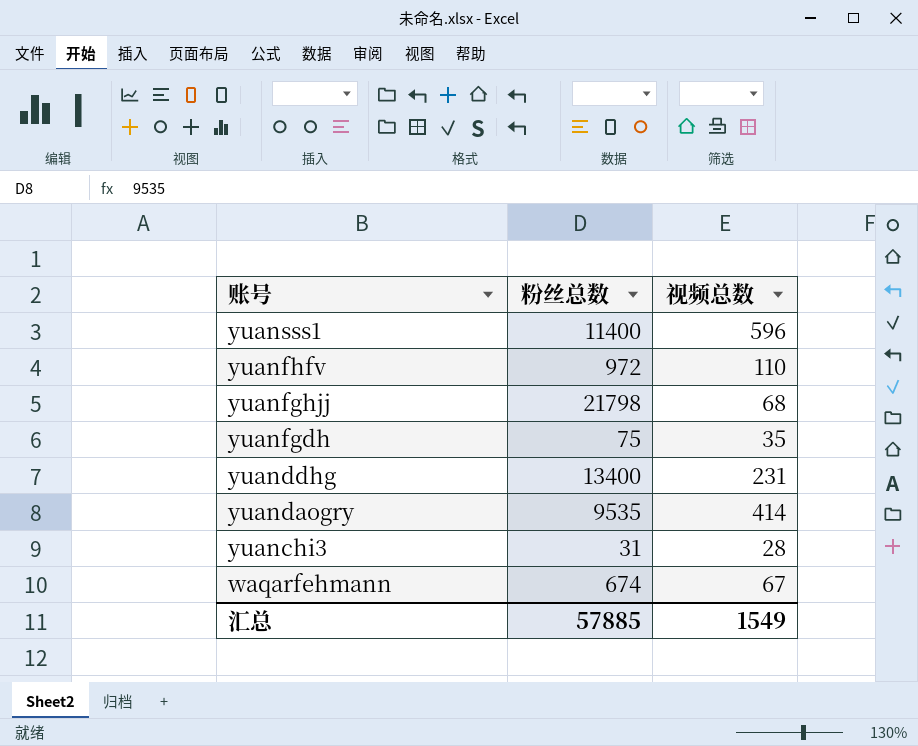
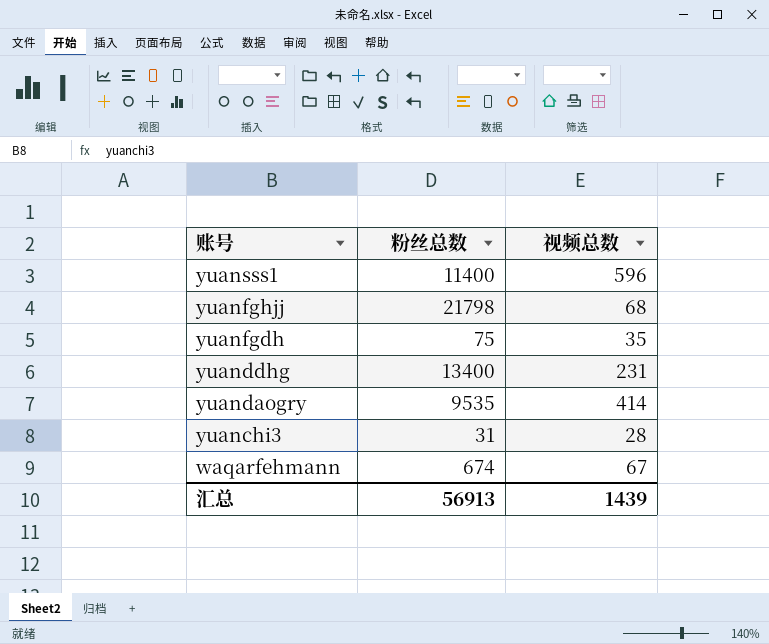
row yuanfhfv: 972 | 110 -> none
汇总 | 粉丝总数: 57885 -> 56913
汇总 | 视频总数: 1549 -> 1439

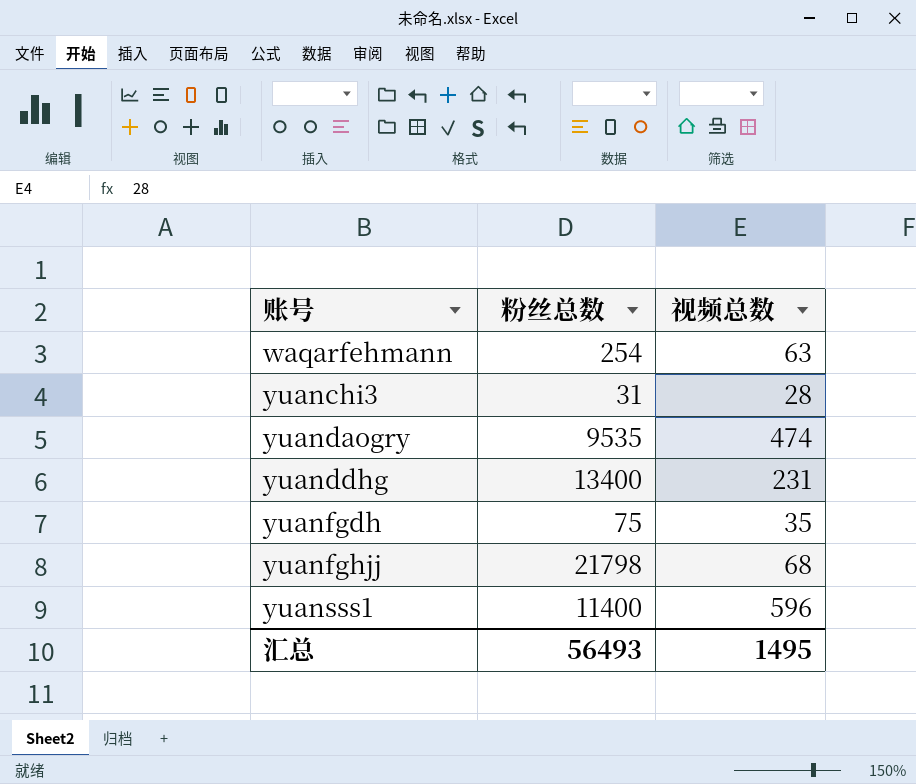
row order: 账号 descending -> 账号 ascending
waqarfehmann | 粉丝总数: 674 -> 254
waqarfehmann | 视频总数: 67 -> 63
yuandaogry | 视频总数: 414 -> 474
汇总 | 粉丝总数: 56913 -> 56493
汇总 | 视频总数: 1439 -> 1495

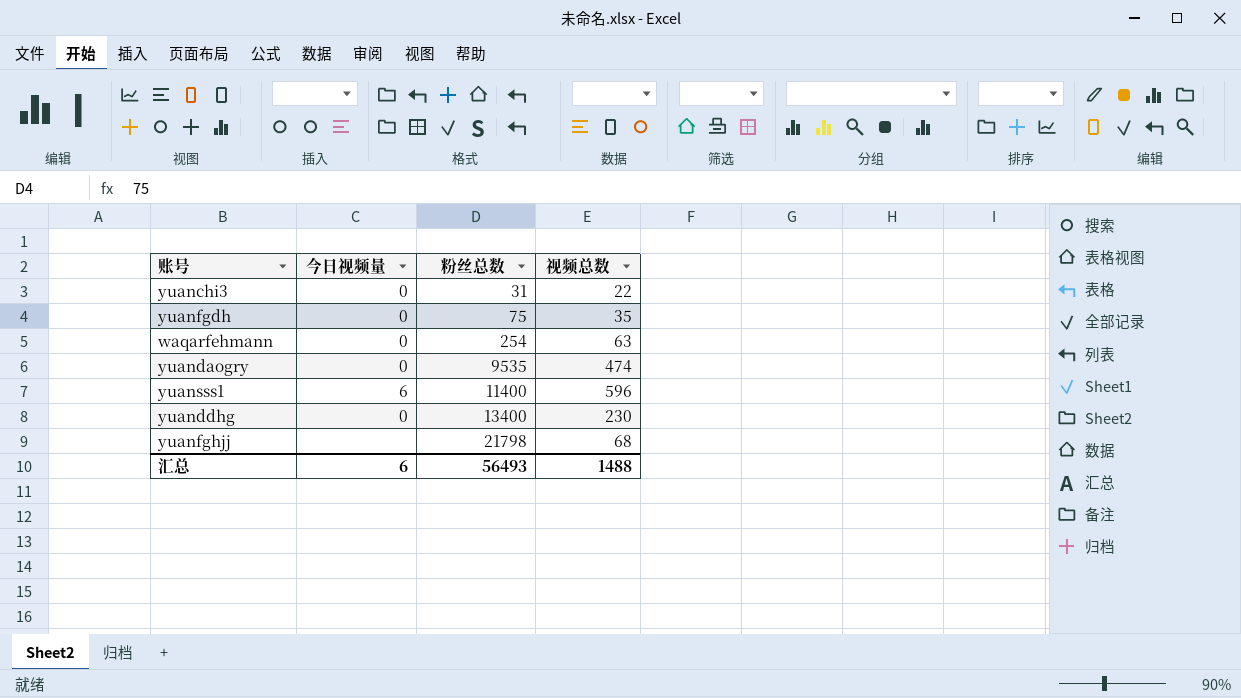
row order: 账号 ascending -> 粉丝总数 ascending
column 今日视频量 | position: none -> 2
yuanchi3 | 视频总数: 28 -> 22
yuanddhg | 视频总数: 231 -> 230
汇总 | 视频总数: 1495 -> 1488

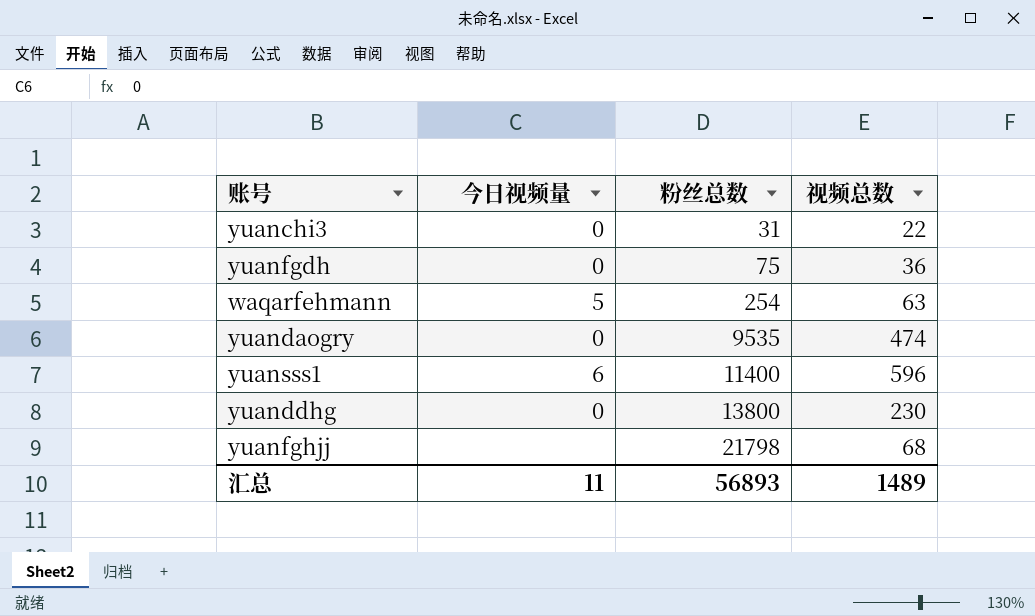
yuanfgdh | 视频总数: 35 -> 36
waqarfehmann | 今日视频量: 0 -> 5
yuanddhg | 粉丝总数: 13400 -> 13800
汇总 | 今日视频量: 6 -> 11
汇总 | 粉丝总数: 56493 -> 56893
汇总 | 视频总数: 1488 -> 1489

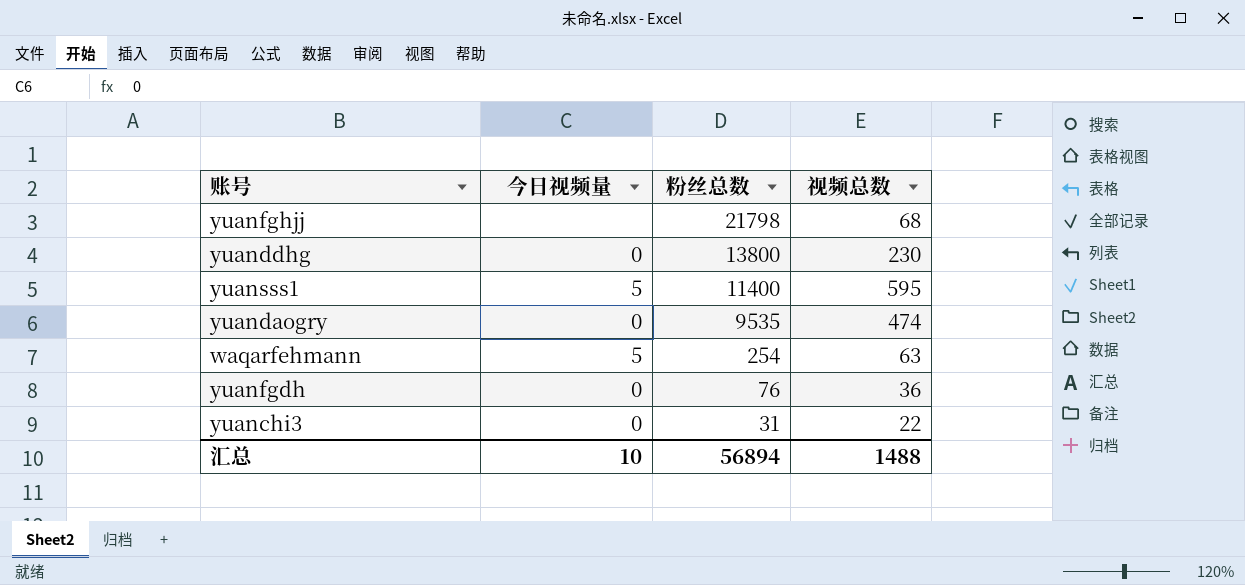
row order: 粉丝总数 ascending -> 粉丝总数 descending
yuansss1 | 今日视频量: 6 -> 5
yuansss1 | 视频总数: 596 -> 595
yuanfgdh | 粉丝总数: 75 -> 76
汇总 | 今日视频量: 11 -> 10
汇总 | 粉丝总数: 56893 -> 56894
汇总 | 视频总数: 1489 -> 1488

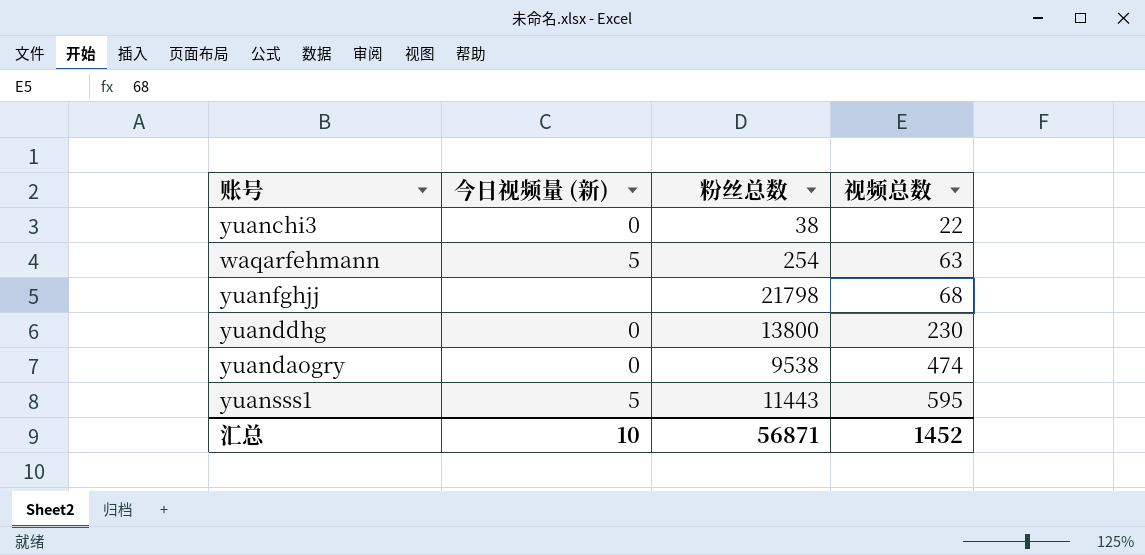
row order: 粉丝总数 descending -> 视频总数 ascending
column name: 今日视频量 -> 今日视频量 (新)
row yuanfgdh: 0 | 76 | 36 -> none
yuanchi3 | 粉丝总数: 31 -> 38
yuandaogry | 粉丝总数: 9535 -> 9538
yuansss1 | 粉丝总数: 11400 -> 11443
汇总 | 粉丝总数: 56894 -> 56871
汇总 | 视频总数: 1488 -> 1452

